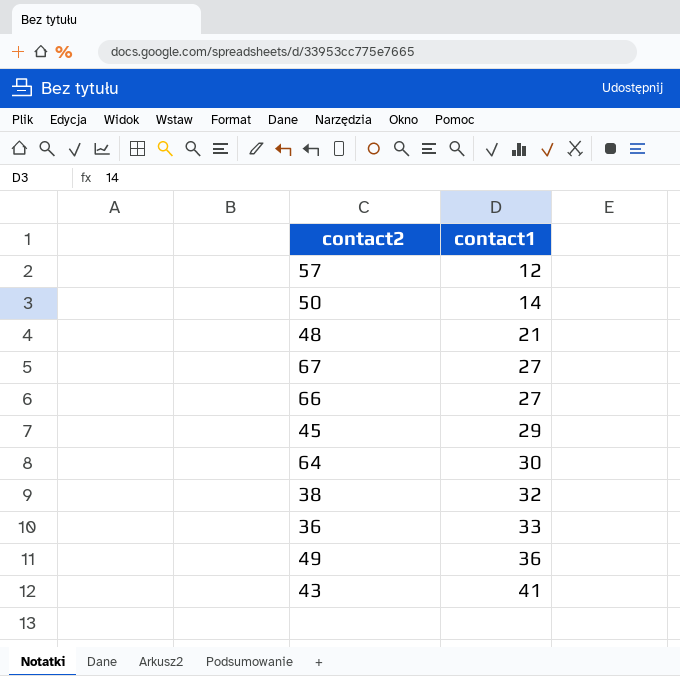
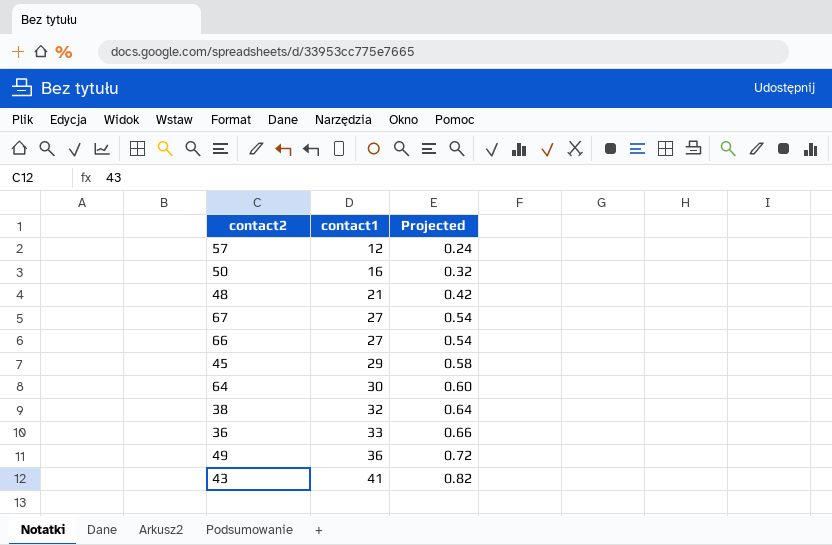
column Projected | formula: none -> [contact1] * 0.02
50 | contact1: 14 -> 16

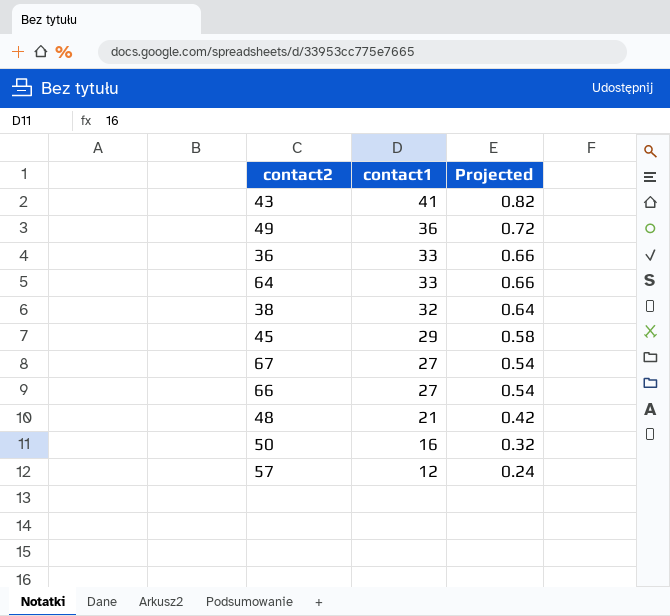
row order: contact1 ascending -> contact1 descending
64 | contact1: 30 -> 33
64 | Projected: 0.60 -> 0.66

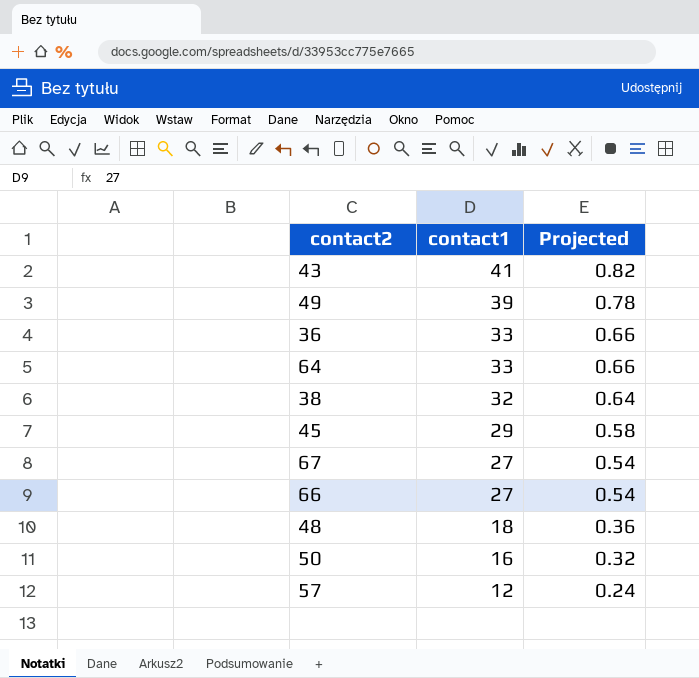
49 | contact1: 36 -> 39
49 | Projected: 0.72 -> 0.78
48 | contact1: 21 -> 18
48 | Projected: 0.42 -> 0.36

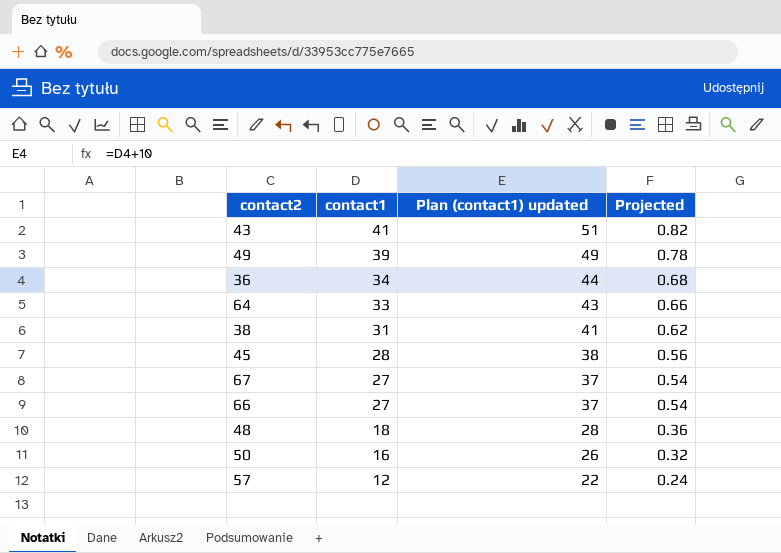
column Plan (contact1) updated | formula: none -> [contact1] + 10
36 | contact1: 33 -> 34
36 | Projected: 0.66 -> 0.68
38 | contact1: 32 -> 31
38 | Projected: 0.64 -> 0.62
45 | contact1: 29 -> 28
45 | Projected: 0.58 -> 0.56

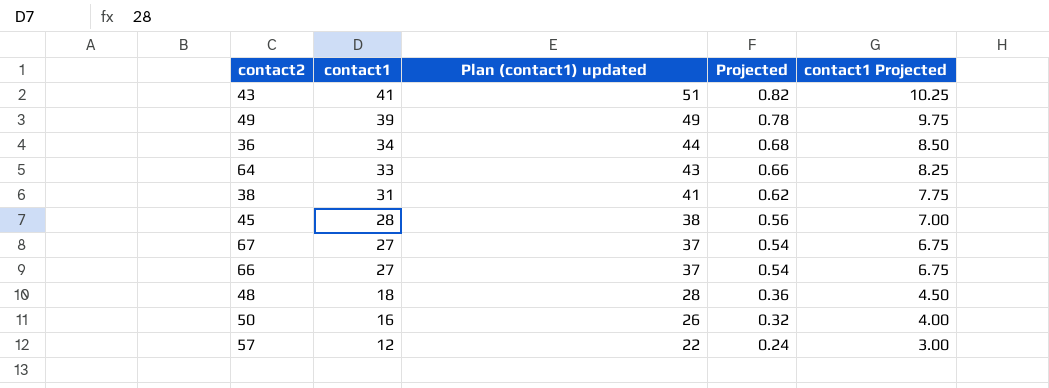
column contact1 Projected | formula: none -> [contact1] * 0.25

